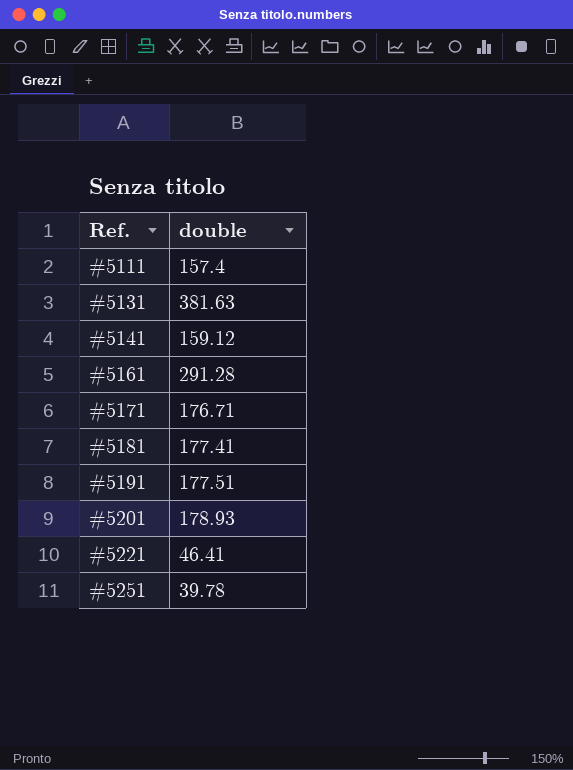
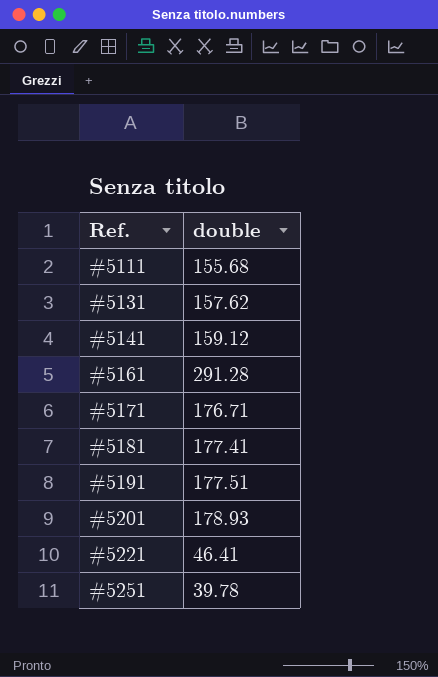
#5111 | double: 157.4 -> 155.68
#5131 | double: 381.63 -> 157.62

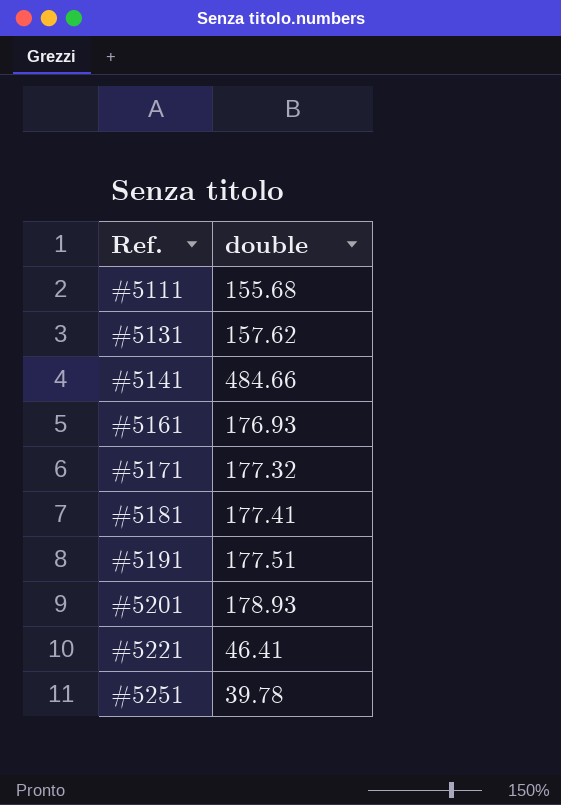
#5141 | double: 159.12 -> 484.66
#5161 | double: 291.28 -> 176.93
#5171 | double: 176.71 -> 177.32

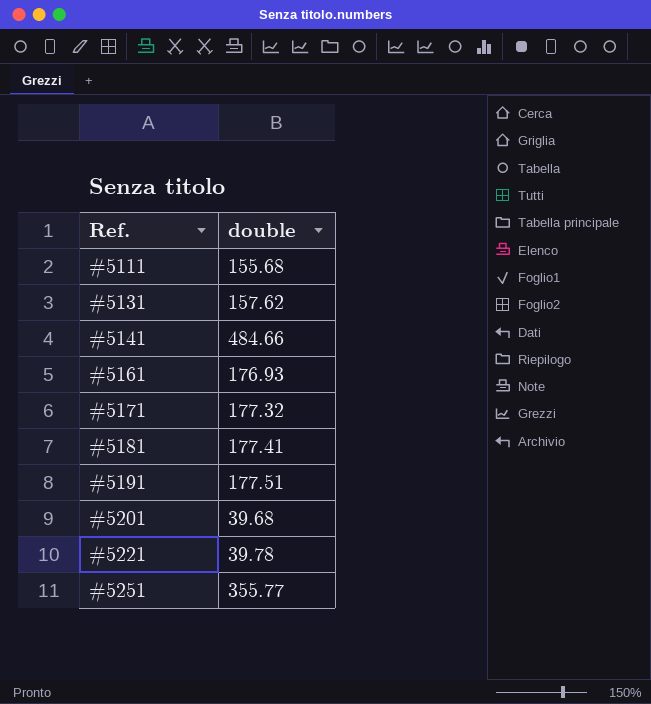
#5201 | double: 178.93 -> 39.68
#5221 | double: 46.41 -> 39.78
#5251 | double: 39.78 -> 355.77

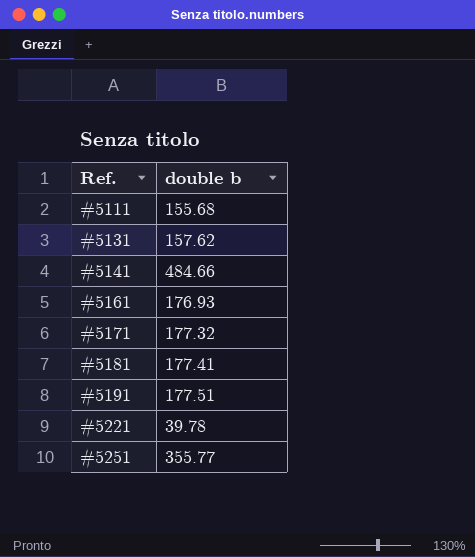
column name: double -> double b
row #5201: 39.68 -> none

